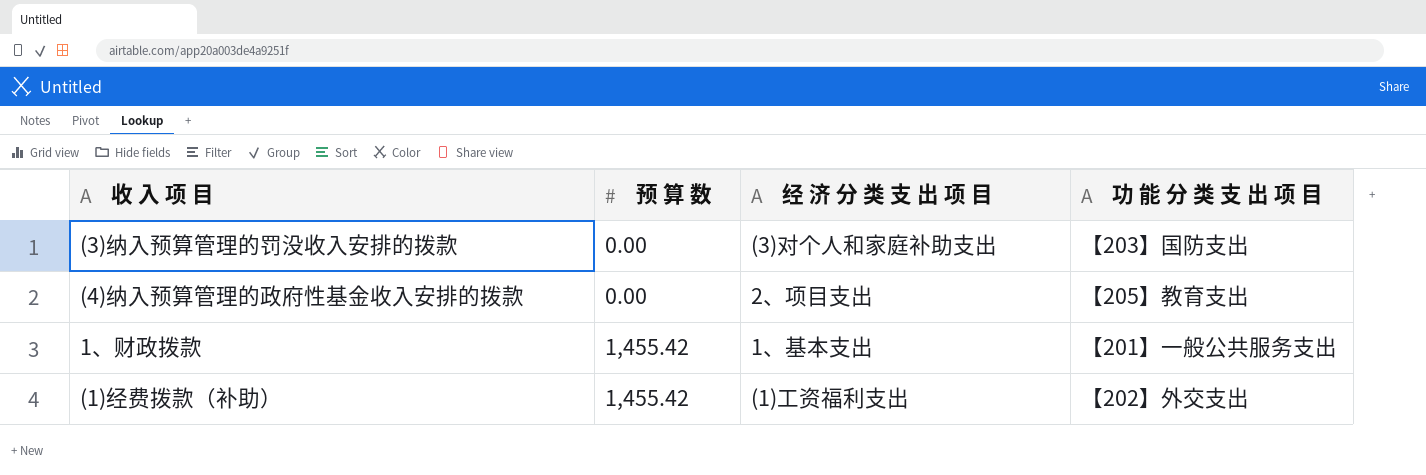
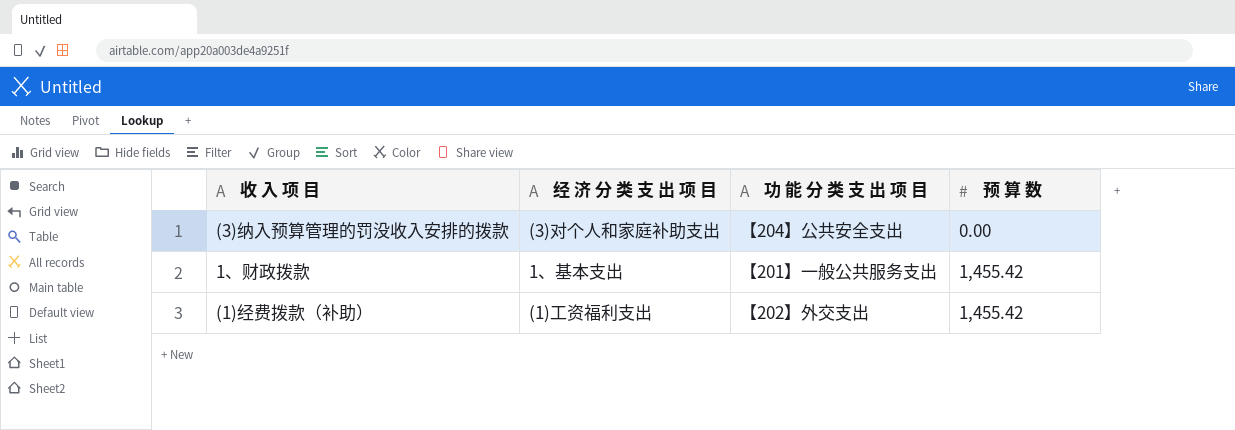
column 预 算 数 | position: 2 -> 4
row (4)纳入预算管理的政府性基金收入安排的拨款: 0.00 | 2、项目支出 | 【205】教育支出 -> none
(3)纳入预算管理的罚没收入安排的拨款 | 功 能 分 类 支 出 项 目: 【203】国防支出 -> 【204】公共安全支出

